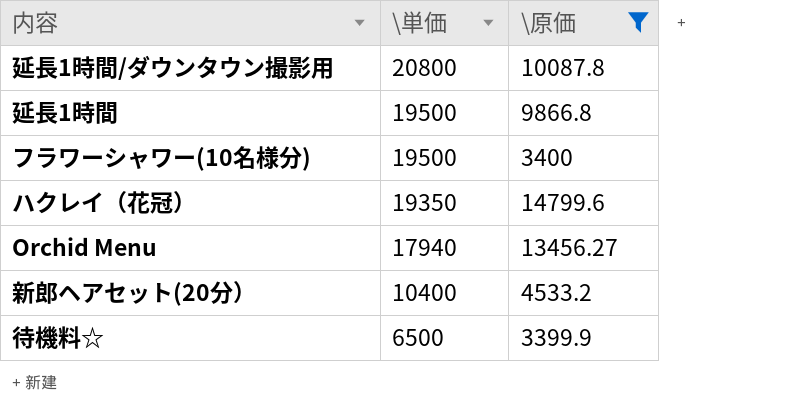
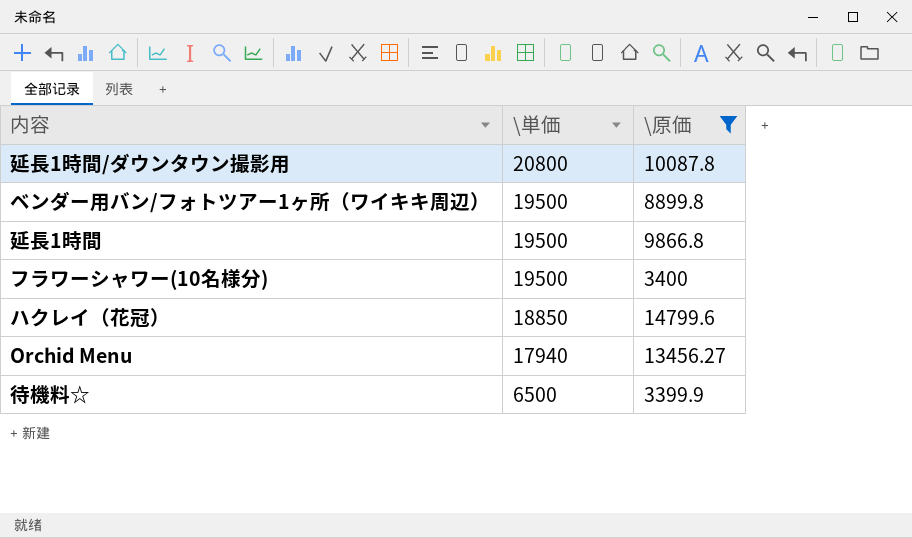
row 新郎ヘアセット(20分）: 10400 | 4533.2 -> none
row ベンダー用バン/フォトツアー1ヶ所（ワイキキ周辺）: none -> 19500 | 8899.8
ハクレイ（花冠） | \単価: 19350 -> 18850

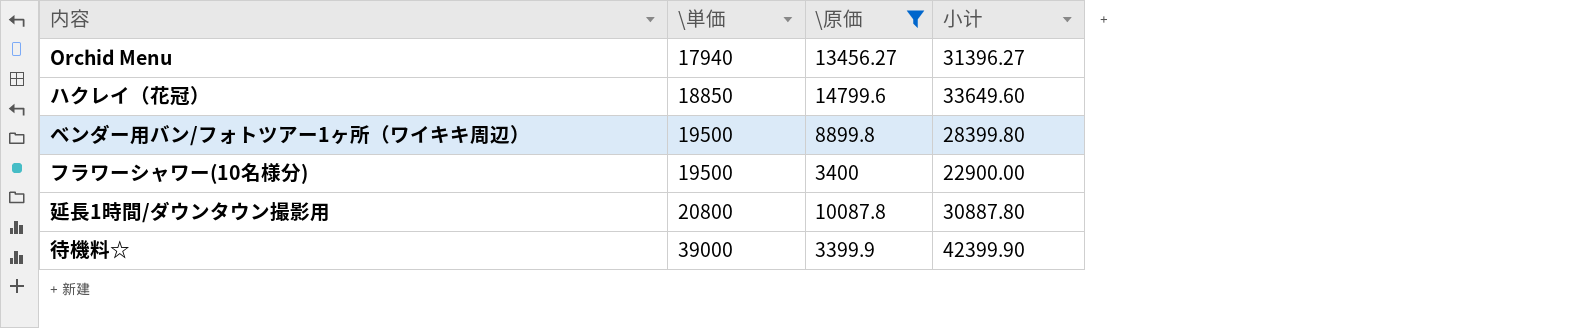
row order: \単価 descending -> \単価 ascending
column 小计 | formula: none -> [\単価] + [\原価]
row 延長1時間: 19500 | 9866.8 -> none
待機料☆ | \単価: 6500 -> 39000

